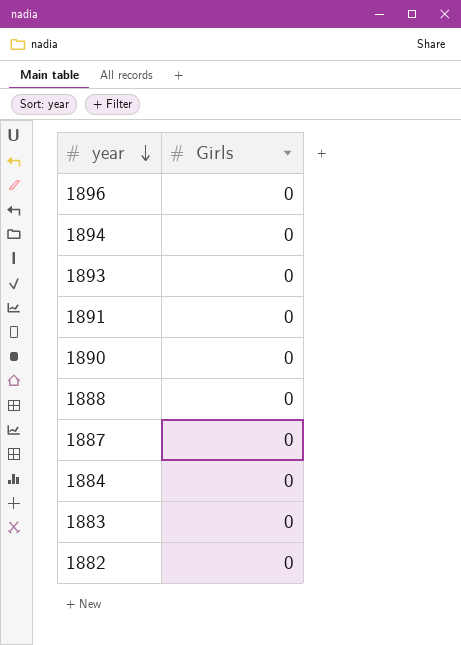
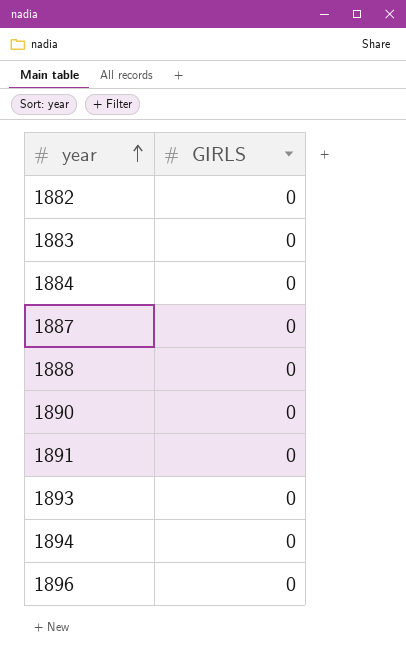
row order: year descending -> year ascending
column name: Girls -> GIRLS

